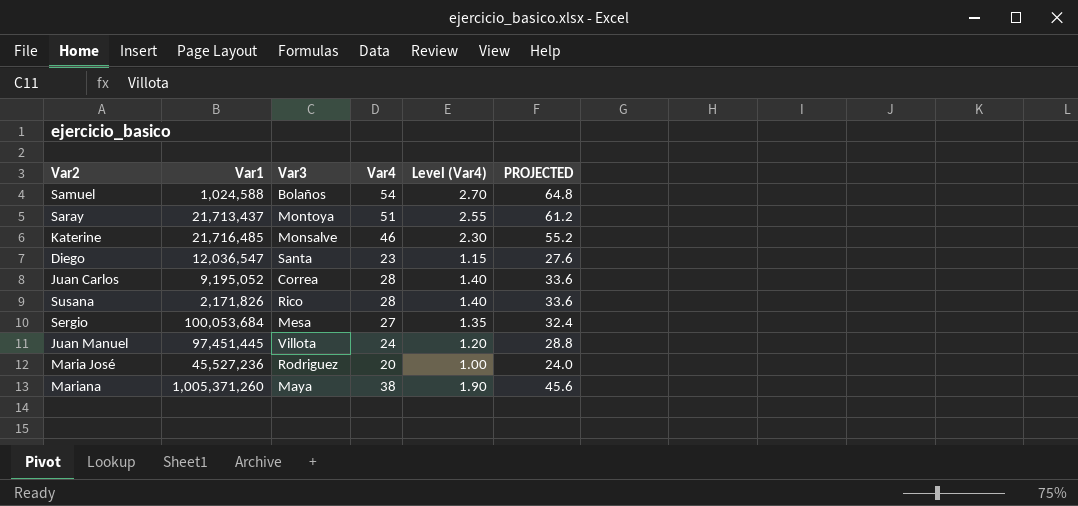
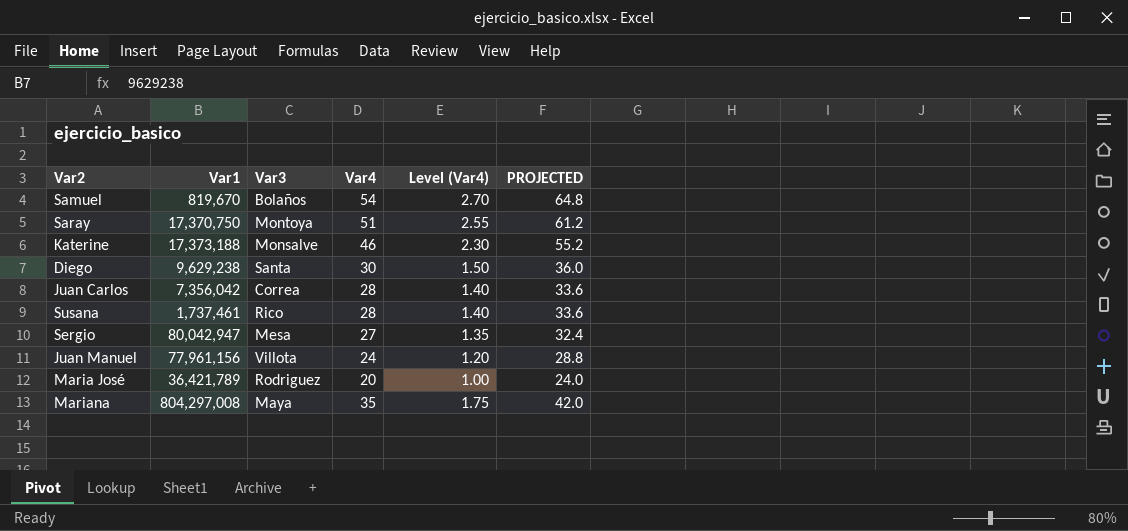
Samuel | Var1: 1,024,588 -> 819,670
Saray | Var1: 21,713,437 -> 17,370,750
Katerine | Var1: 21,716,485 -> 17,373,188
Diego | Var1: 12,036,547 -> 9,629,238
Diego | Var4: 23 -> 30
Diego | Level (Var4): 1.15 -> 1.50
Diego | PROJECTED: 27.6 -> 36.0
Juan Carlos | Var1: 9,195,052 -> 7,356,042
Susana | Var1: 2,171,826 -> 1,737,461
Sergio | Var1: 100,053,684 -> 80,042,947
Juan Manuel | Var1: 97,451,445 -> 77,961,156
Maria José | Var1: 45,527,236 -> 36,421,789
Mariana | Var1: 1,005,371,260 -> 804,297,008
Mariana | Var4: 38 -> 35
Mariana | Level (Var4): 1.90 -> 1.75
Mariana | PROJECTED: 45.6 -> 42.0

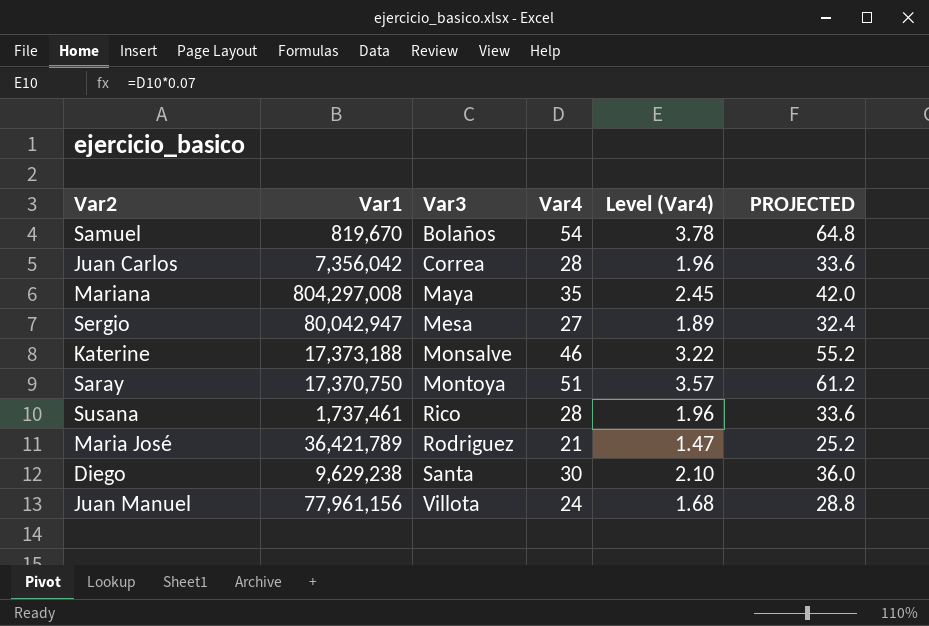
row order: none -> Var3 ascending
column Level (Var4) | formula: [Var4] * 0.05 -> [Var4] * 0.07
Maria José | Var4: 20 -> 21
Maria José | PROJECTED: 24.0 -> 25.2

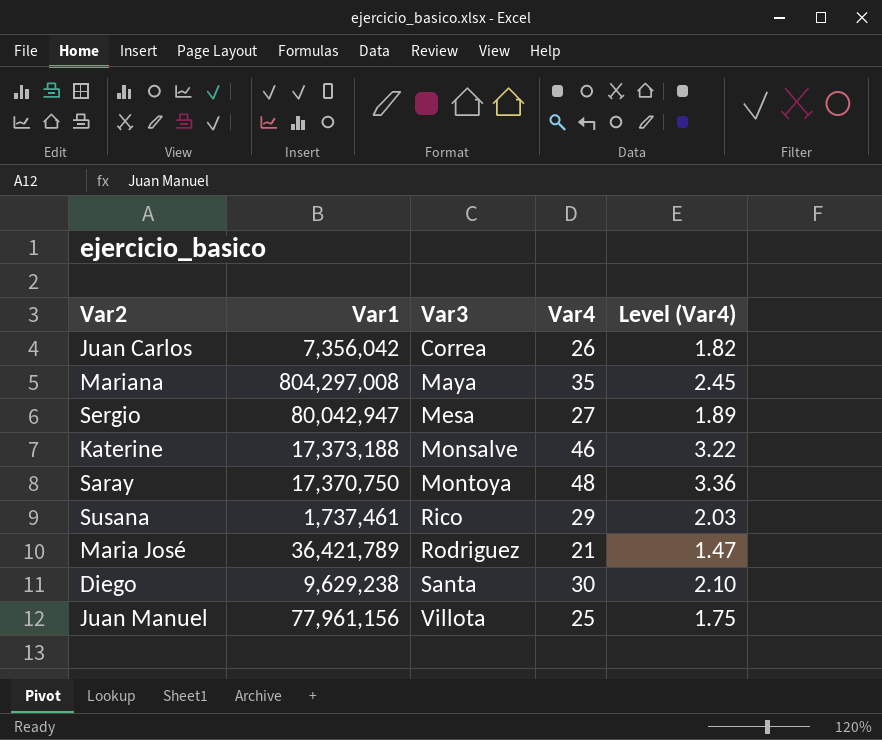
column PROJECTED | formula: [Var4] * 1.2 -> none
row Samuel: 819,670 | Bolaños | 54 | 3.78 | 64.8 -> none
Juan Carlos | Var4: 28 -> 26
Juan Carlos | Level (Var4): 1.96 -> 1.82
Saray | Var4: 51 -> 48
Saray | Level (Var4): 3.57 -> 3.36
Susana | Var4: 28 -> 29
Susana | Level (Var4): 1.96 -> 2.03
Juan Manuel | Var4: 24 -> 25
Juan Manuel | Level (Var4): 1.68 -> 1.75

